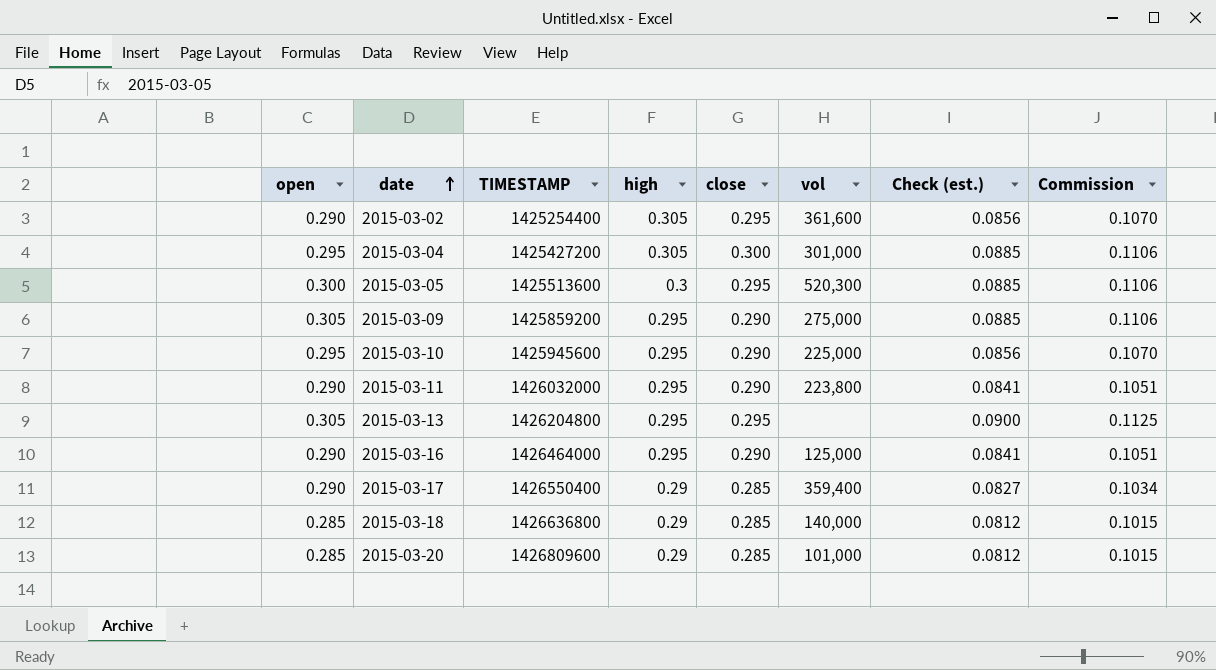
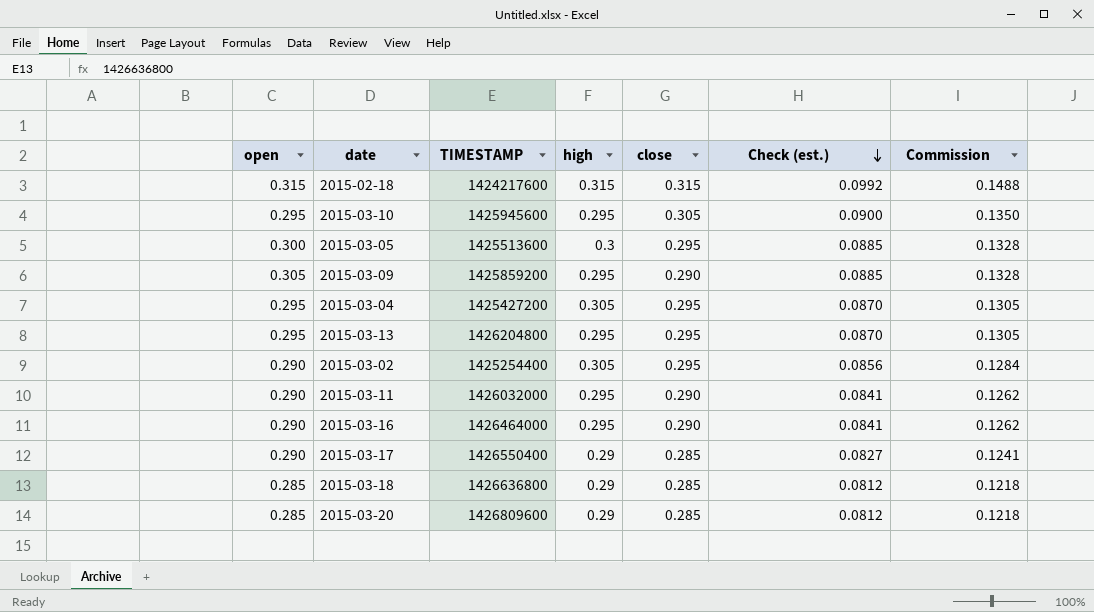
row order: date ascending -> Check (est.) descending
column vol | position: 6 -> none
column Commission | formula: [Check (est.)] * 1.25 -> [Check (est.)] * 1.5
row 2015-02-18: none -> 0.315 | 1424217600 | 0.315 | 0.315 | 0.0992 | 0.1488
2015-03-10 | close: 0.290 -> 0.305
2015-03-10 | Check (est.): 0.0856 -> 0.0900
2015-03-04 | close: 0.300 -> 0.295
2015-03-04 | Check (est.): 0.0885 -> 0.0870
2015-03-13 | open: 0.305 -> 0.295
2015-03-13 | Check (est.): 0.0900 -> 0.0870

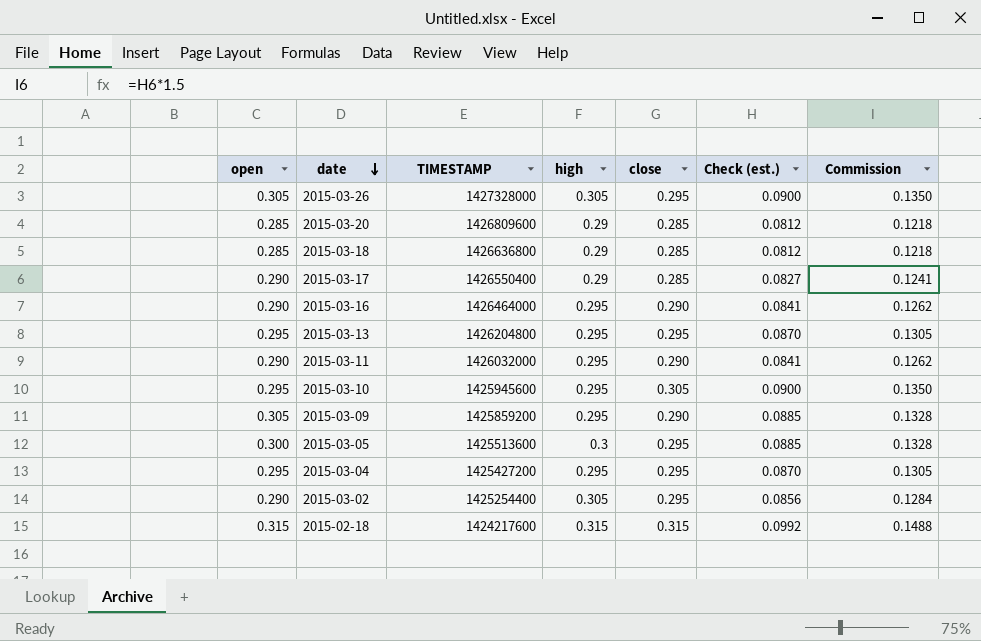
row order: Check (est.) descending -> date descending
row 2015-03-26: none -> 0.305 | 1427328000 | 0.305 | 0.295 | 0.0900 | 0.1350
2015-03-04 | high: 0.305 -> 0.295

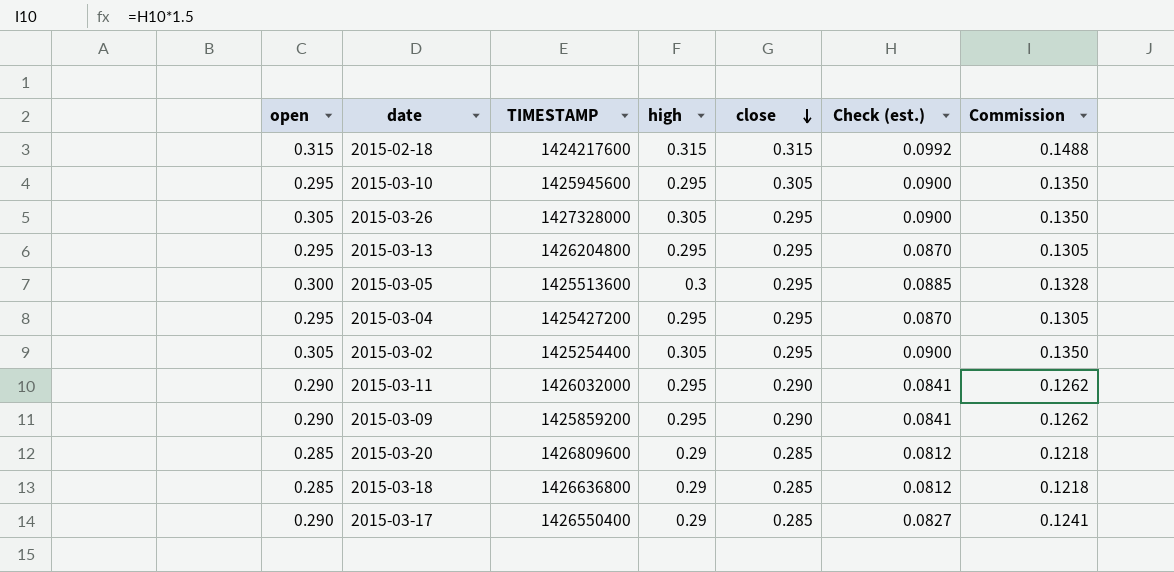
row order: date descending -> close descending
row 2015-03-16: 0.290 | 1426464000 | 0.295 | 0.290 | 0.0841 | 0.1262 -> none
2015-03-02 | open: 0.290 -> 0.305
2015-03-02 | Check (est.): 0.0856 -> 0.0900
2015-03-02 | Commission: 0.1284 -> 0.1350
2015-03-09 | open: 0.305 -> 0.290
2015-03-09 | Check (est.): 0.0885 -> 0.0841
2015-03-09 | Commission: 0.1328 -> 0.1262

